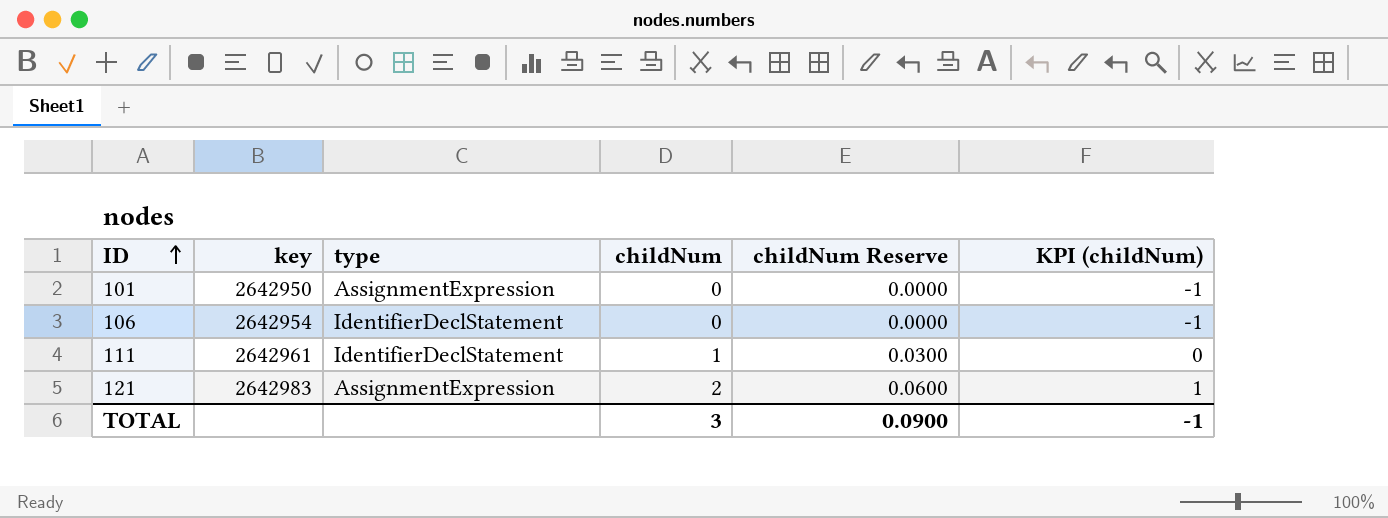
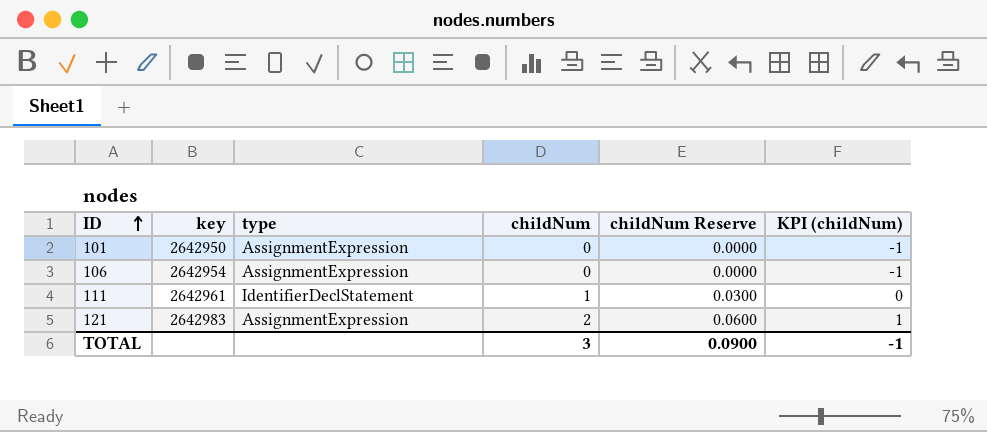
106 | type: IdentifierDeclStatement -> AssignmentExpression

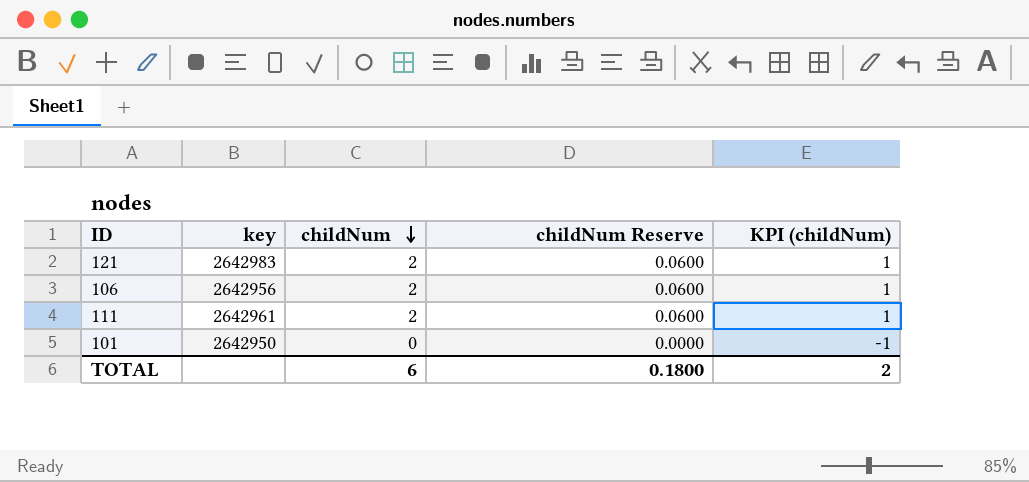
row order: ID ascending -> childNum descending
column type | position: 3 -> none
106 | key: 2642954 -> 2642956
106 | childNum: 0 -> 2
106 | childNum Reserve: 0.0000 -> 0.0600
106 | KPI (childNum): -1 -> 1
111 | childNum: 1 -> 2
111 | childNum Reserve: 0.0300 -> 0.0600
111 | KPI (childNum): 0 -> 1
TOTAL | childNum: 3 -> 6
TOTAL | childNum Reserve: 0.0900 -> 0.1800
TOTAL | KPI (childNum): -1 -> 2

